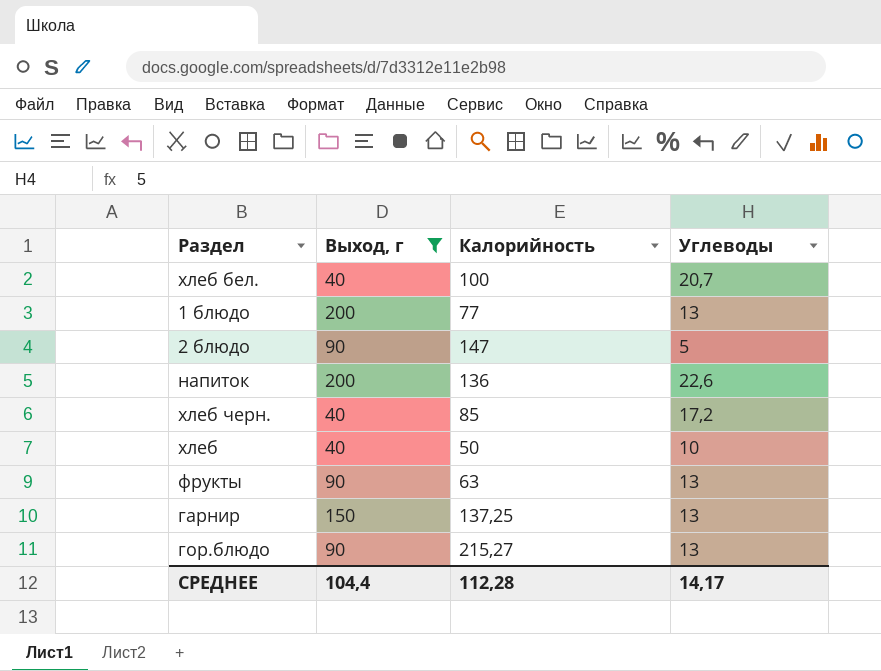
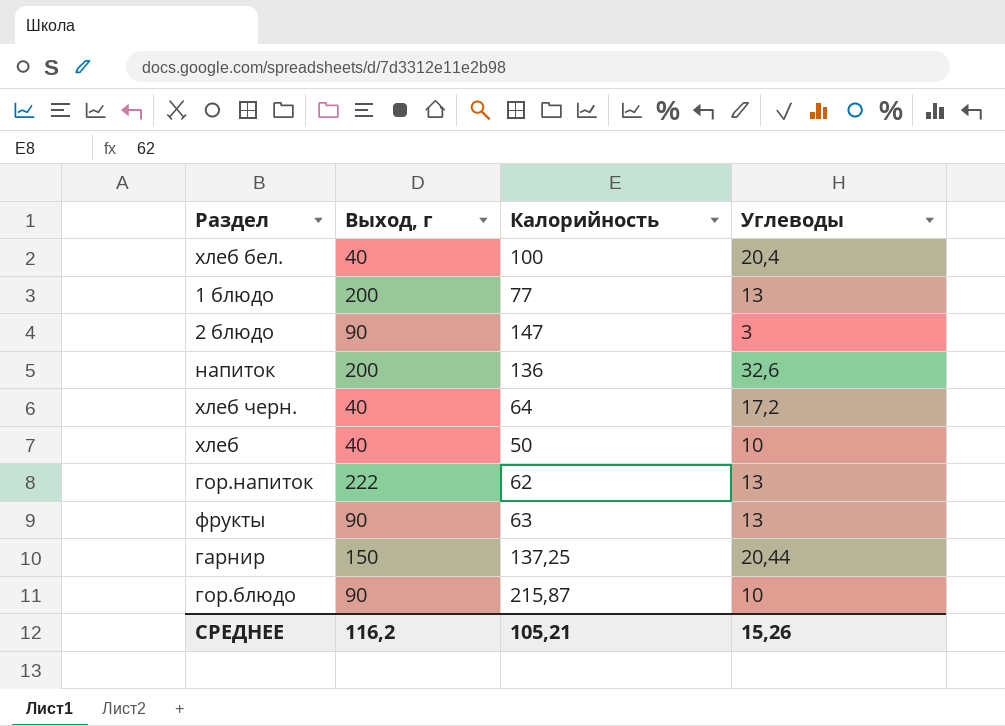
filter: Выход, г != 222 -> none
хлеб бел. | Углеводы: 20,7 -> 20,4
2 блюдо | Углеводы: 5 -> 3
напиток | Углеводы: 22,6 -> 32,6
хлеб черн. | Калорийность: 85 -> 64
гарнир | Углеводы: 13 -> 20,44
гор.блюдо | Калорийность: 215,27 -> 215,87
гор.блюдо | Углеводы: 13 -> 10
СРЕДНЕЕ | Выход, г: 104,4 -> 116,2
СРЕДНЕЕ | Калорийность: 112,28 -> 105,21
СРЕДНЕЕ | Углеводы: 14,17 -> 15,26

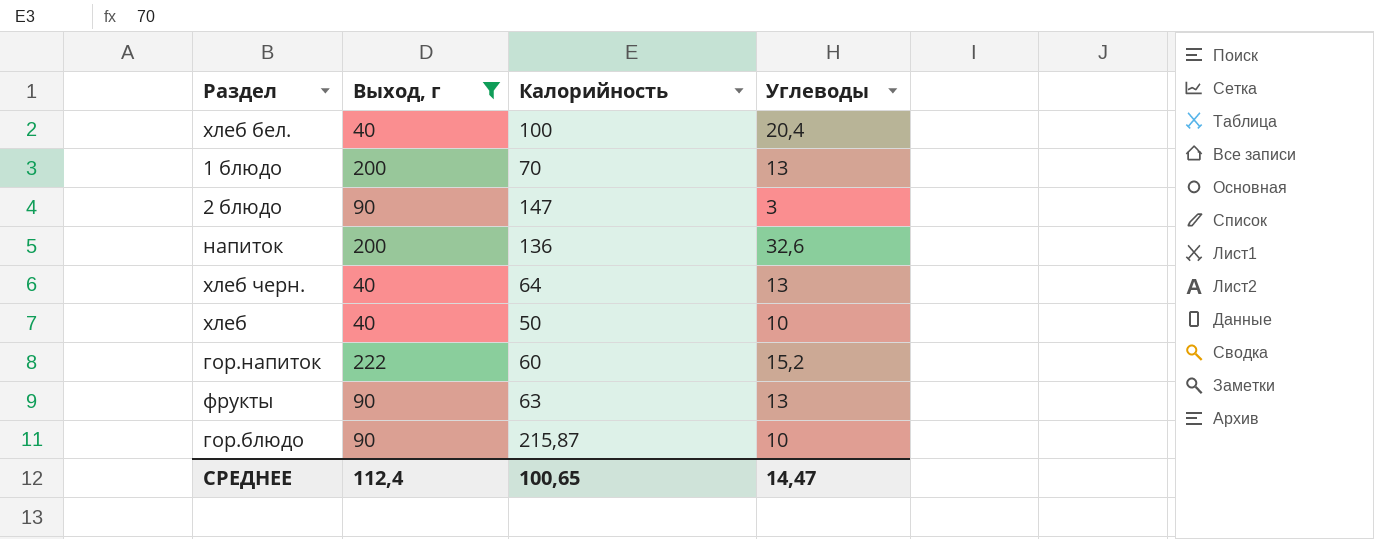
filter: none -> Выход, г != 150
1 блюдо | Калорийность: 77 -> 70
хлеб черн. | Углеводы: 17,2 -> 13
гор.напиток | Калорийность: 62 -> 60
гор.напиток | Углеводы: 13 -> 15,2
СРЕДНЕЕ | Выход, г: 116,2 -> 112,4
СРЕДНЕЕ | Калорийность: 105,21 -> 100,65
СРЕДНЕЕ | Углеводы: 15,26 -> 14,47

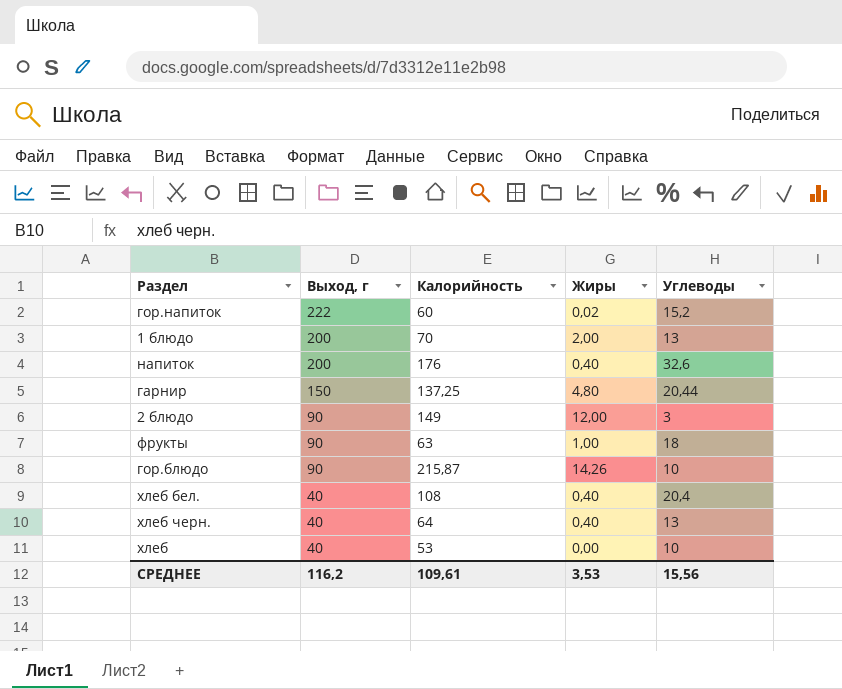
filter: Выход, г != 150 -> none
row order: none -> Выход, г descending
column Жиры | position: none -> 4
напиток | Калорийность: 136 -> 176
2 блюдо | Калорийность: 147 -> 149
фрукты | Углеводы: 13 -> 18
хлеб бел. | Калорийность: 100 -> 108
хлеб | Калорийность: 50 -> 53
СРЕДНЕЕ | Выход, г: 112,4 -> 116,2
СРЕДНЕЕ | Калорийность: 100,65 -> 109,61
СРЕДНЕЕ | Углеводы: 14,47 -> 15,56

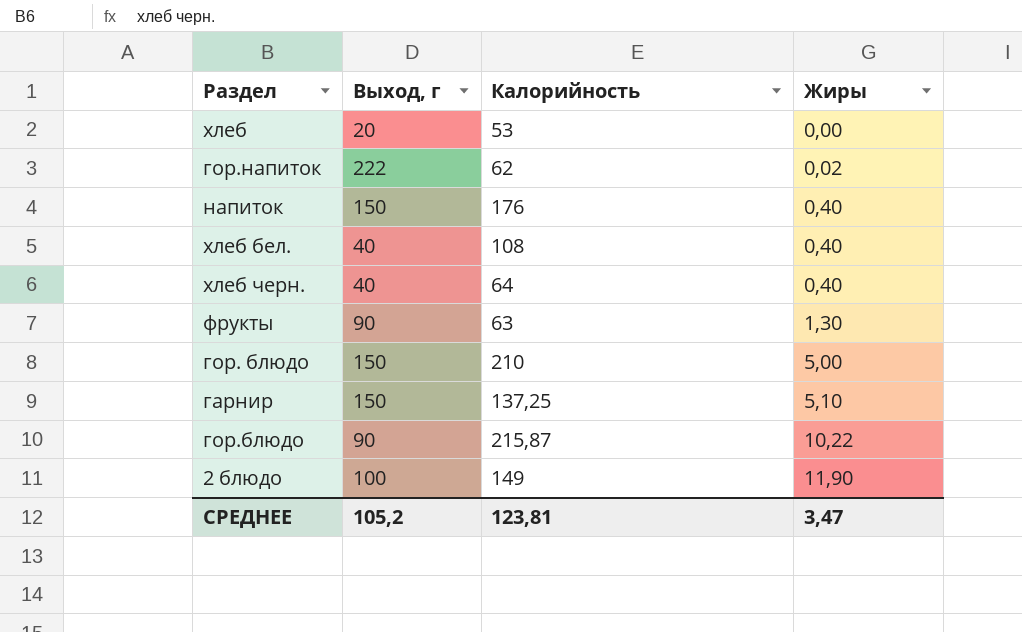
row order: Выход, г descending -> Жиры ascending
column Углеводы | position: 5 -> none
row 1 блюдо: 200 | 70 | 2,00 | 13 -> none
хлеб | Выход, г: 40 -> 20
гор.напиток | Калорийность: 60 -> 62
напиток | Выход, г: 200 -> 150
фрукты | Жиры: 1,00 -> 1,30
row гор. блюдо: none -> 150 | 210 | 5,00
гарнир | Жиры: 4,80 -> 5,10
гор.блюдо | Жиры: 14,26 -> 10,22
2 блюдо | Выход, г: 90 -> 100
2 блюдо | Жиры: 12,00 -> 11,90
СРЕДНЕЕ | Выход, г: 116,2 -> 105,2
СРЕДНЕЕ | Калорийность: 109,61 -> 123,81
СРЕДНЕЕ | Жиры: 3,53 -> 3,47

